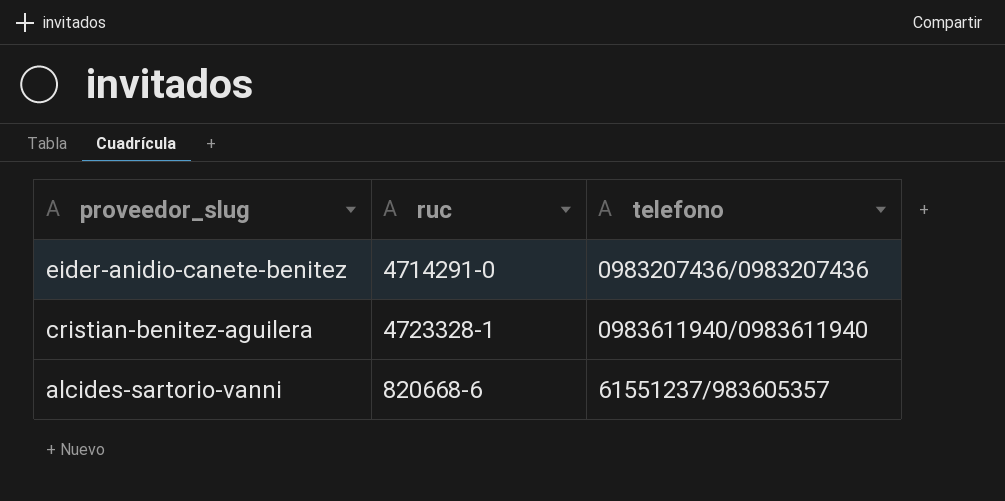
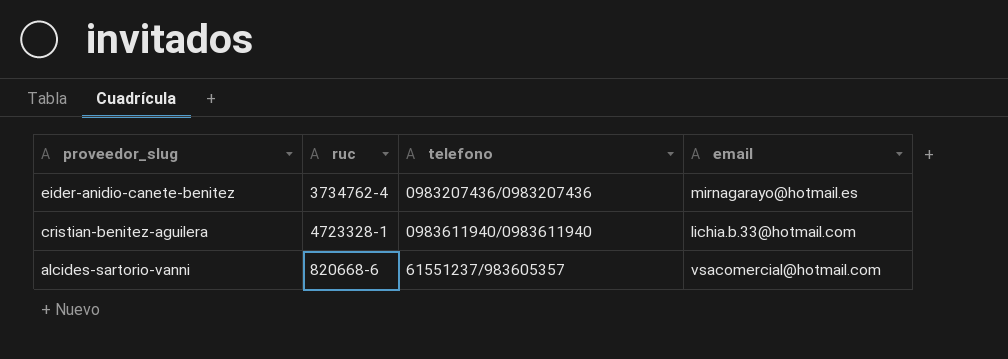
column email | position: none -> 4
eider-anidio-canete-benitez | ruc: 4714291-0 -> 3734762-4

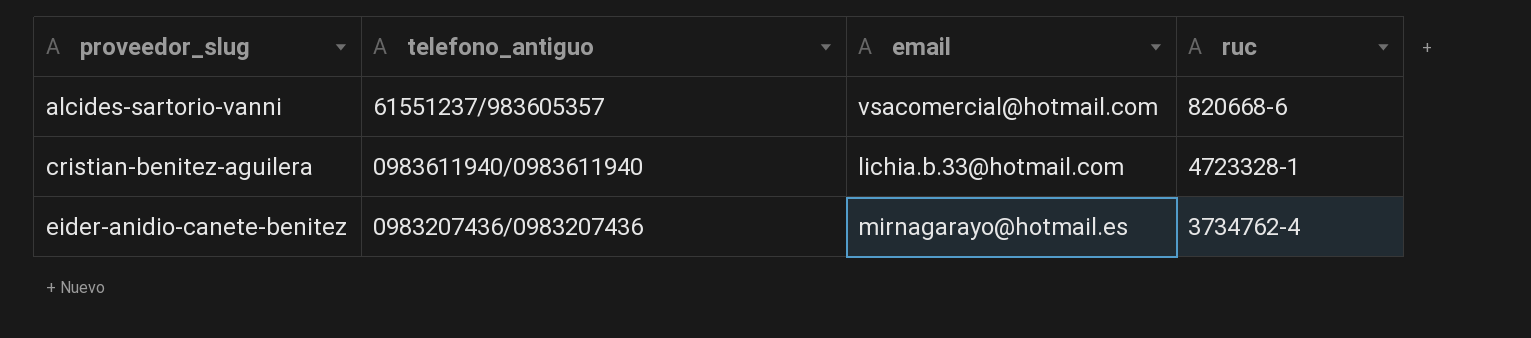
row order: proveedor_slug descending -> proveedor_slug ascending
column name: telefono -> telefono_antiguo
column ruc | position: 2 -> 4

